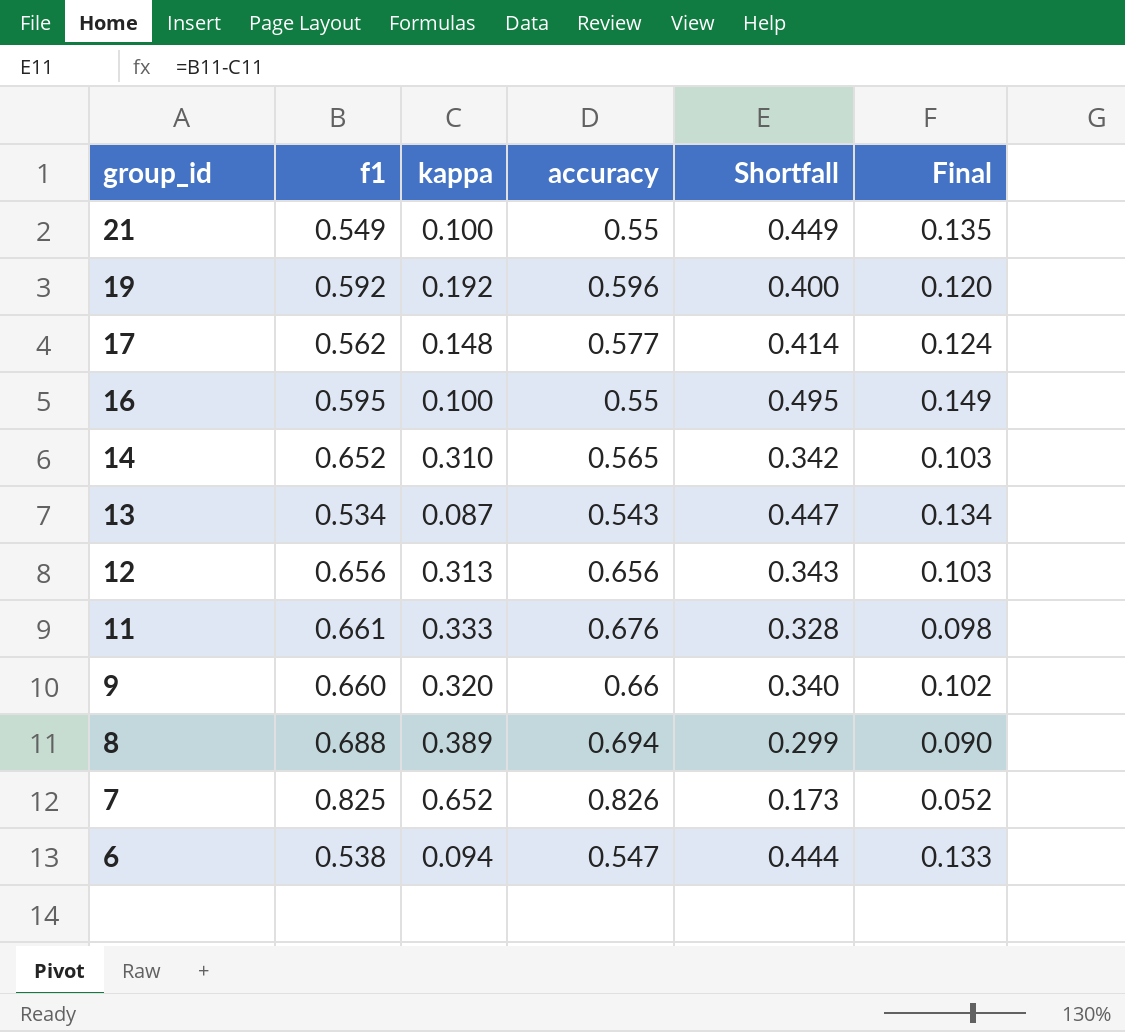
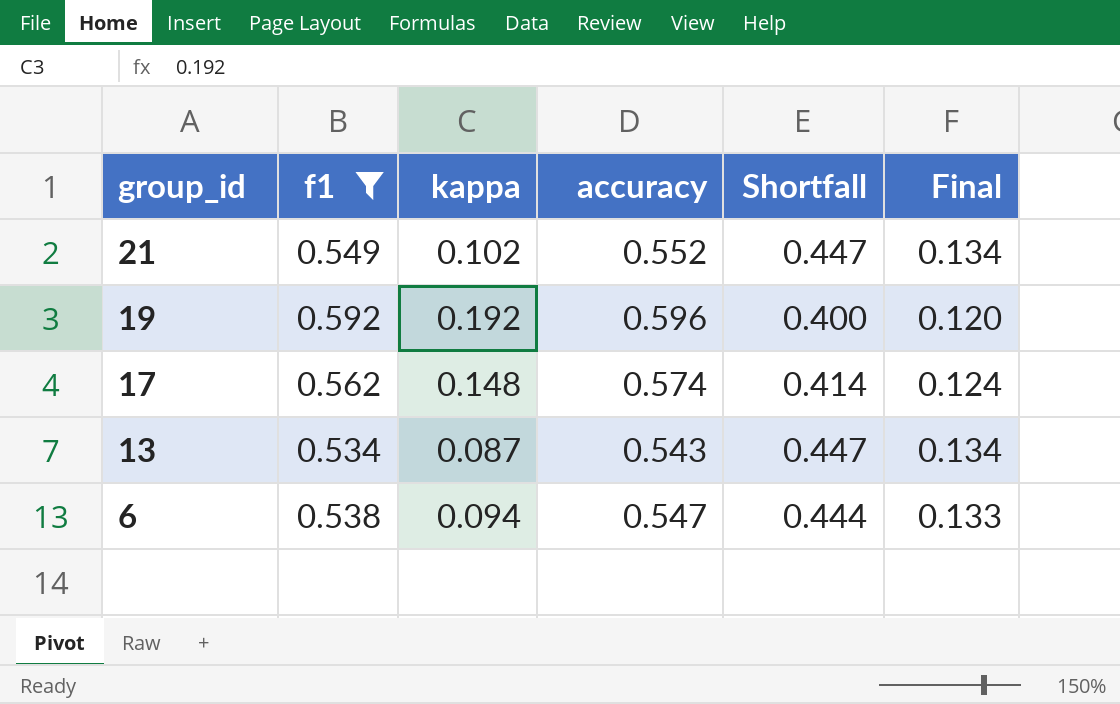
filter: none -> f1 <= 0.592
21 | kappa: 0.100 -> 0.102
21 | accuracy: 0.55 -> 0.552
21 | Shortfall: 0.449 -> 0.447
21 | Final: 0.135 -> 0.134
17 | accuracy: 0.577 -> 0.574

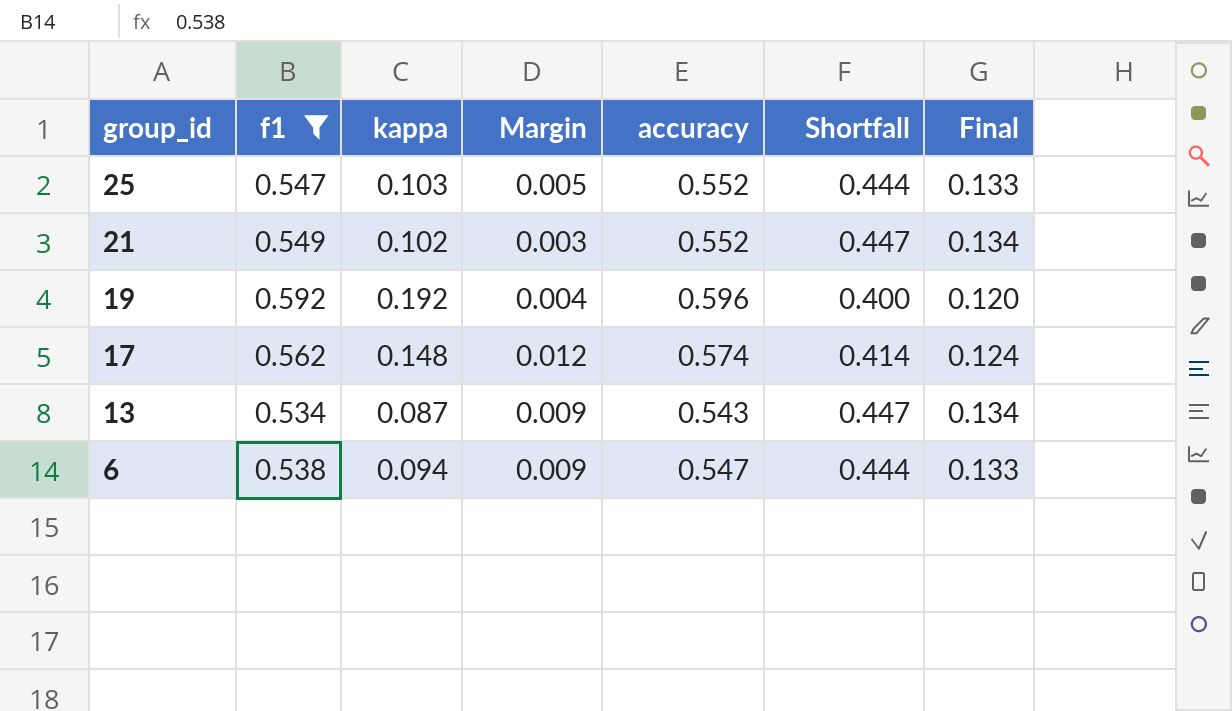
column Margin | formula: none -> [accuracy] - [f1]
row 25: none -> 0.547 | 0.103 | 0.005 | 0.552 | 0.444 | 0.133

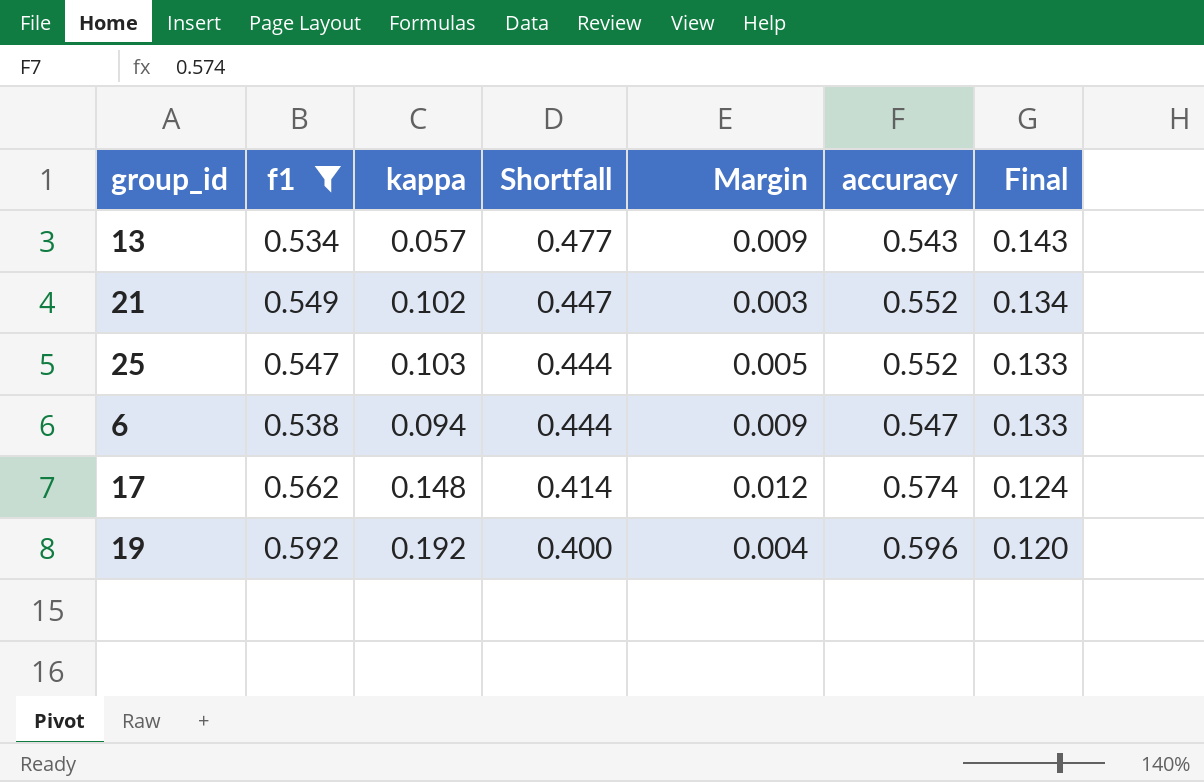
row order: group_id descending -> Shortfall descending
column Shortfall | position: 6 -> 4
13 | kappa: 0.087 -> 0.057
13 | Shortfall: 0.447 -> 0.477
13 | Final: 0.134 -> 0.143

